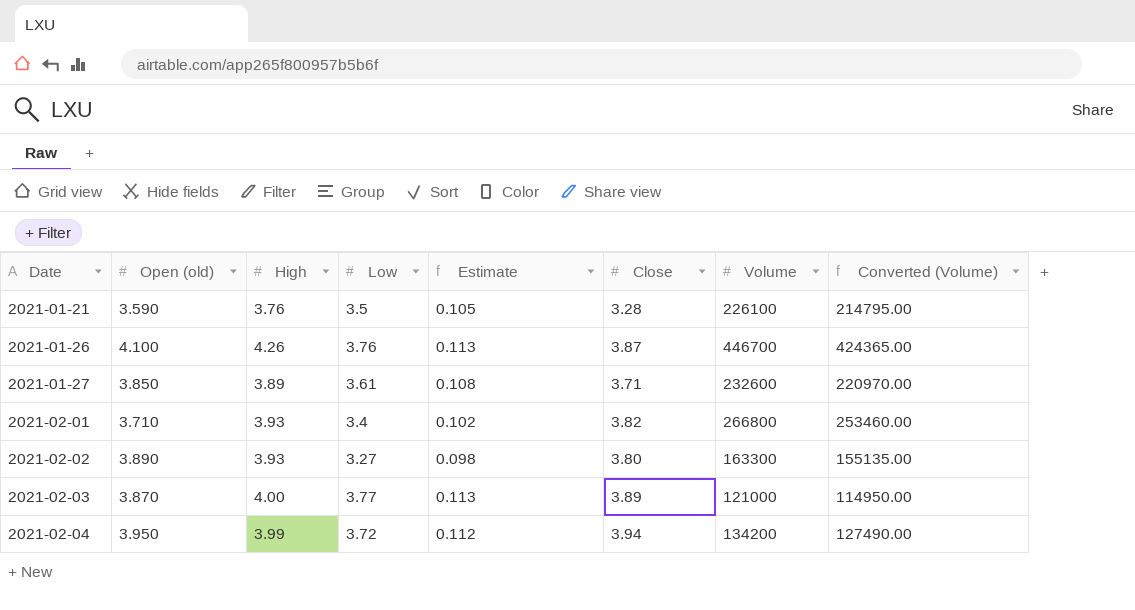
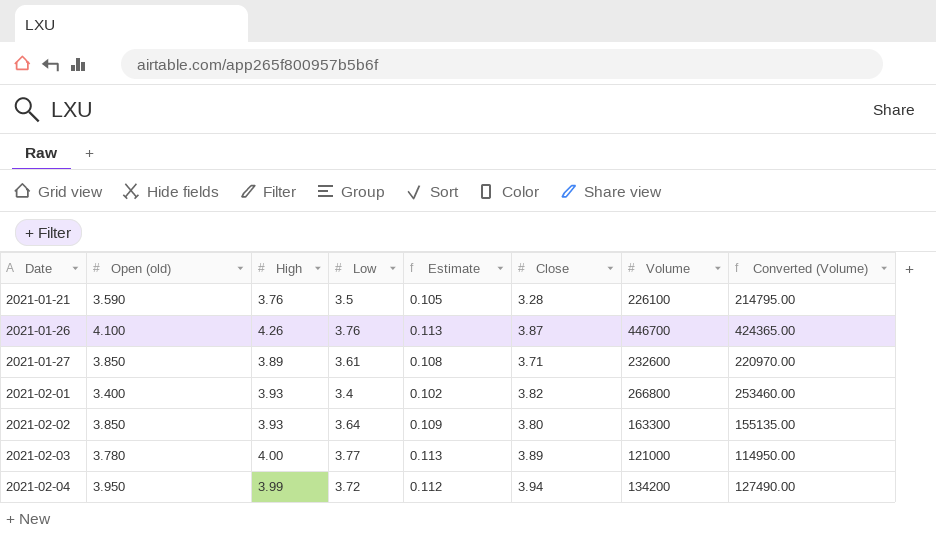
2021-02-01 | Open (old): 3.710 -> 3.400
2021-02-02 | Open (old): 3.890 -> 3.850
2021-02-02 | Low: 3.27 -> 3.64
2021-02-02 | Estimate: 0.098 -> 0.109
2021-02-03 | Open (old): 3.870 -> 3.780

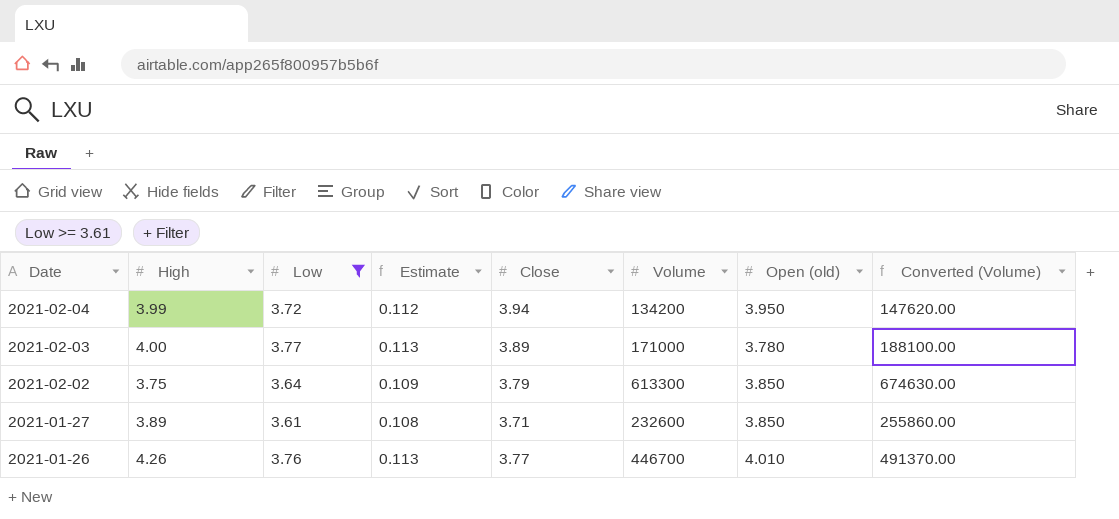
filter: none -> Low >= 3.61
row order: Date ascending -> Date descending
column Open (old) | position: 2 -> 7
column Converted (Volume) | formula: [Volume] * 0.95 -> [Volume] * 1.1
2021-02-03 | Volume: 121000 -> 171000
2021-02-02 | High: 3.93 -> 3.75
2021-02-02 | Close: 3.80 -> 3.79
2021-02-02 | Volume: 163300 -> 613300
2021-01-26 | Close: 3.87 -> 3.77
2021-01-26 | Open (old): 4.100 -> 4.010

